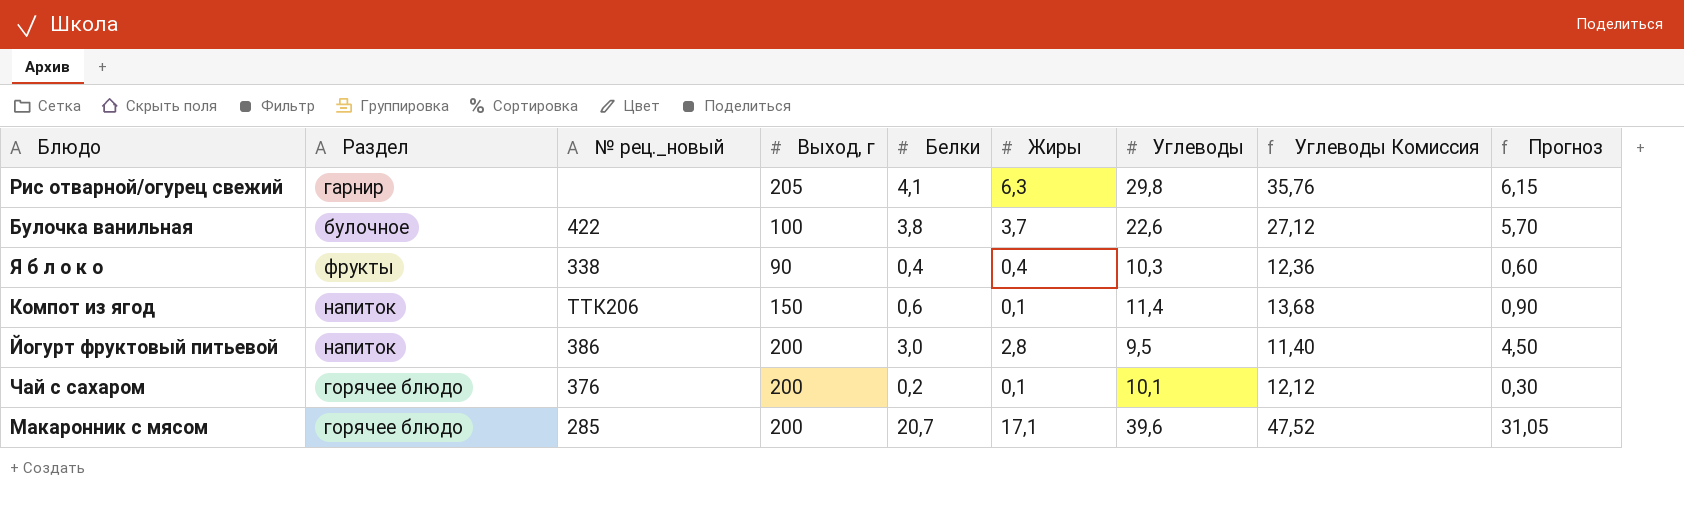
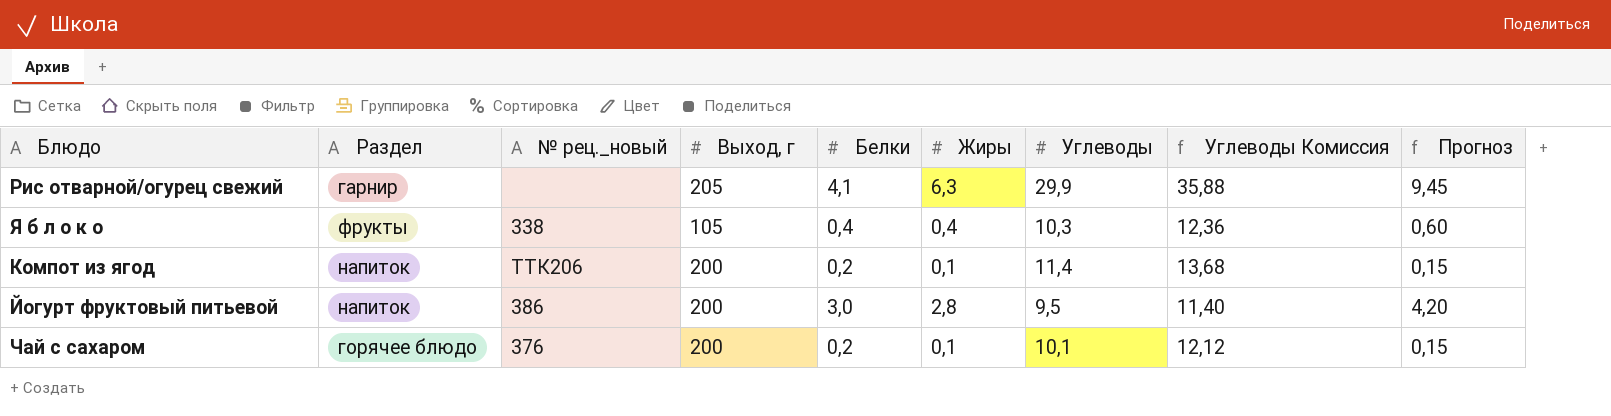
column Прогноз | formula: [Белки] * 1,5 -> [Жиры] * 1,5
row Булочка ванильная: булочное | 422 | 100 | 3,8 | 3,7 | 22,6 | 27,12 | 5,70 -> none
row Макаронник с мясом: горячее блюдо | 285 | 200 | 20,7 | 17,1 | 39,6 | 47,52 | 31,05 -> none
Рис отварной/огурец свежий | Углеводы: 29,8 -> 29,9
Рис отварной/огурец свежий | Углеводы Комиссия: 35,76 -> 35,88
Я б л о к о | Выход, г: 90 -> 105
Компот из ягод | Выход, г: 150 -> 200
Компот из ягод | Белки: 0,6 -> 0,2

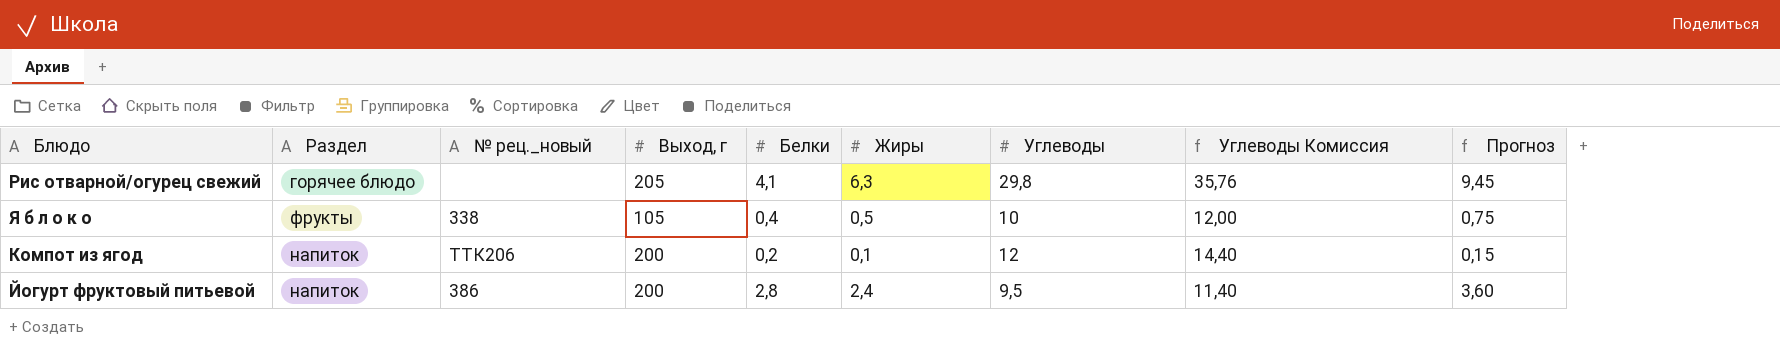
row Чай с сахаром: горячее блюдо | 376 | 200 | 0,2 | 0,1 | 10,1 | 12,12 | 0,15 -> none
Рис отварной/огурец свежий | Раздел: гарнир -> горячее блюдо
Рис отварной/огурец свежий | Углеводы: 29,9 -> 29,8
Рис отварной/огурец свежий | Углеводы Комиссия: 35,88 -> 35,76
Я б л о к о | Жиры: 0,4 -> 0,5
Я б л о к о | Углеводы: 10,3 -> 10
Я б л о к о | Углеводы Комиссия: 12,36 -> 12,00
Я б л о к о | Прогноз: 0,60 -> 0,75
Компот из ягод | Углеводы: 11,4 -> 12
Компот из ягод | Углеводы Комиссия: 13,68 -> 14,40
Йогурт фруктовый питьевой | Белки: 3,0 -> 2,8
Йогурт фруктовый питьевой | Жиры: 2,8 -> 2,4
Йогурт фруктовый питьевой | Прогноз: 4,20 -> 3,60

